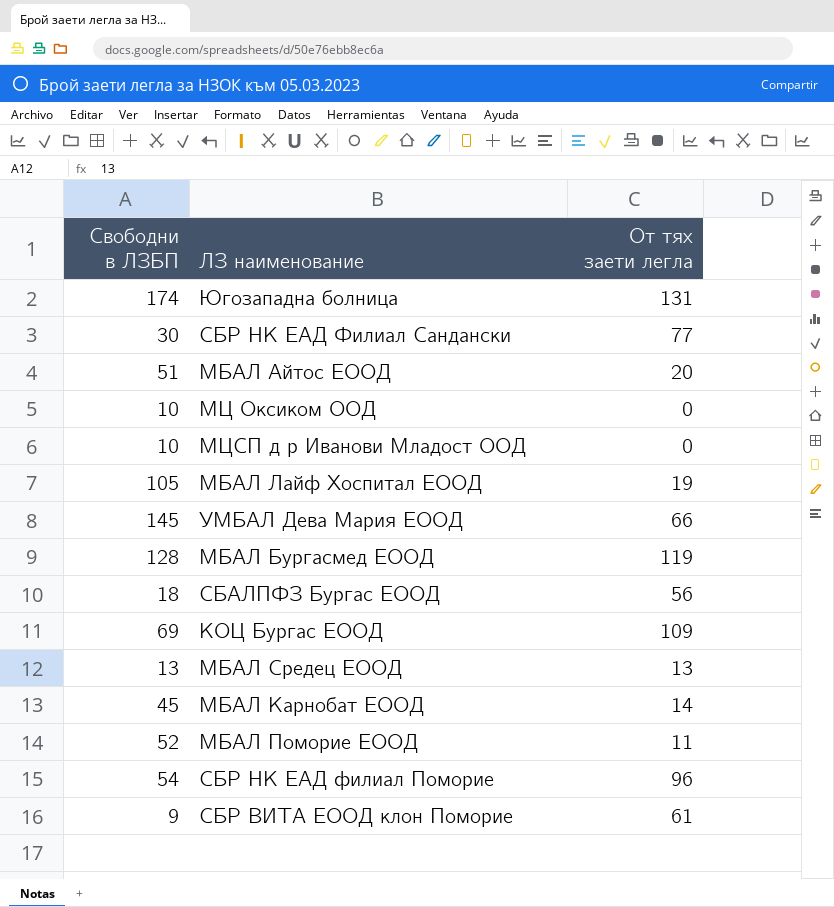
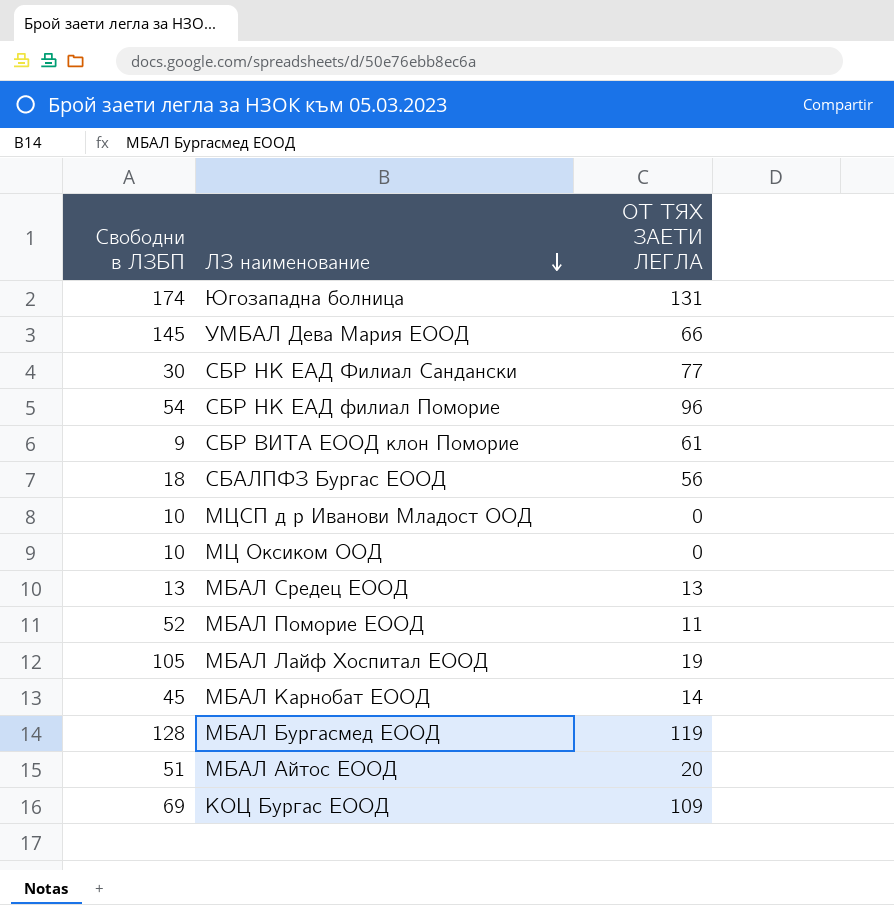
row order: none -> ЛЗ наименование descending
column name: От тях заети легла -> ОТ ТЯХ ЗАЕТИ ЛЕГЛА

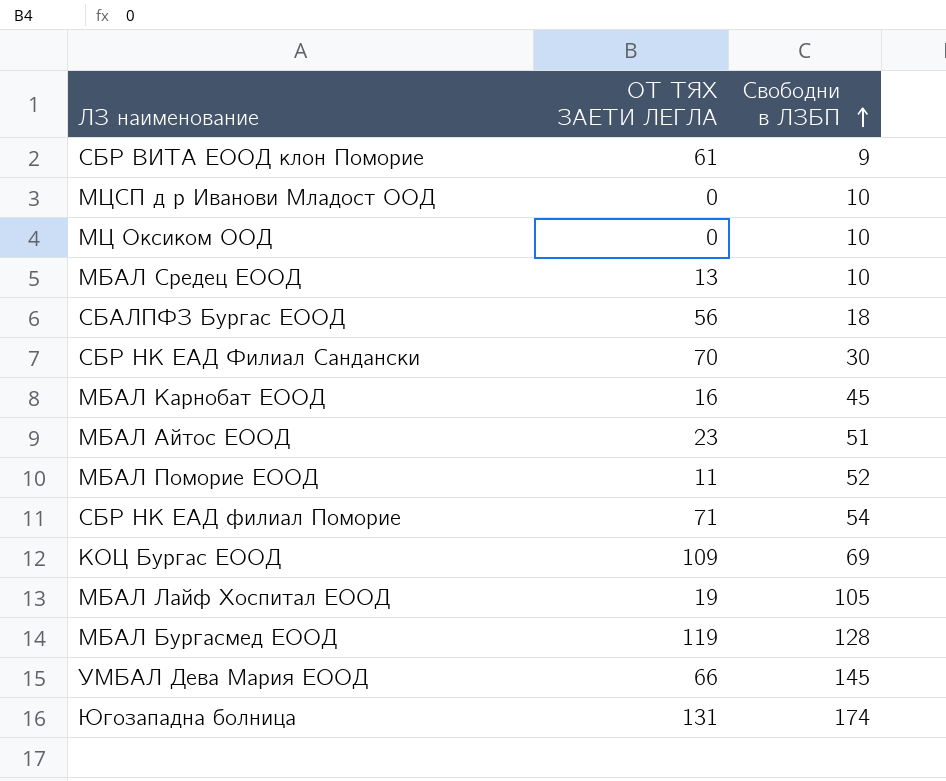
row order: ЛЗ наименование descending -> Свободни в ЛЗБП ascending
column Свободни в ЛЗБП | position: 1 -> 3
МБАЛ Средец ЕООД | Свободни в ЛЗБП: 13 -> 10
СБР НК ЕАД Филиал Сандански | ОТ ТЯХ ЗАЕТИ ЛЕГЛА: 77 -> 70
МБАЛ Карнобат ЕООД | ОТ ТЯХ ЗАЕТИ ЛЕГЛА: 14 -> 16
МБАЛ Айтос ЕООД | ОТ ТЯХ ЗАЕТИ ЛЕГЛА: 20 -> 23
СБР НК ЕАД филиал Поморие | ОТ ТЯХ ЗАЕТИ ЛЕГЛА: 96 -> 71

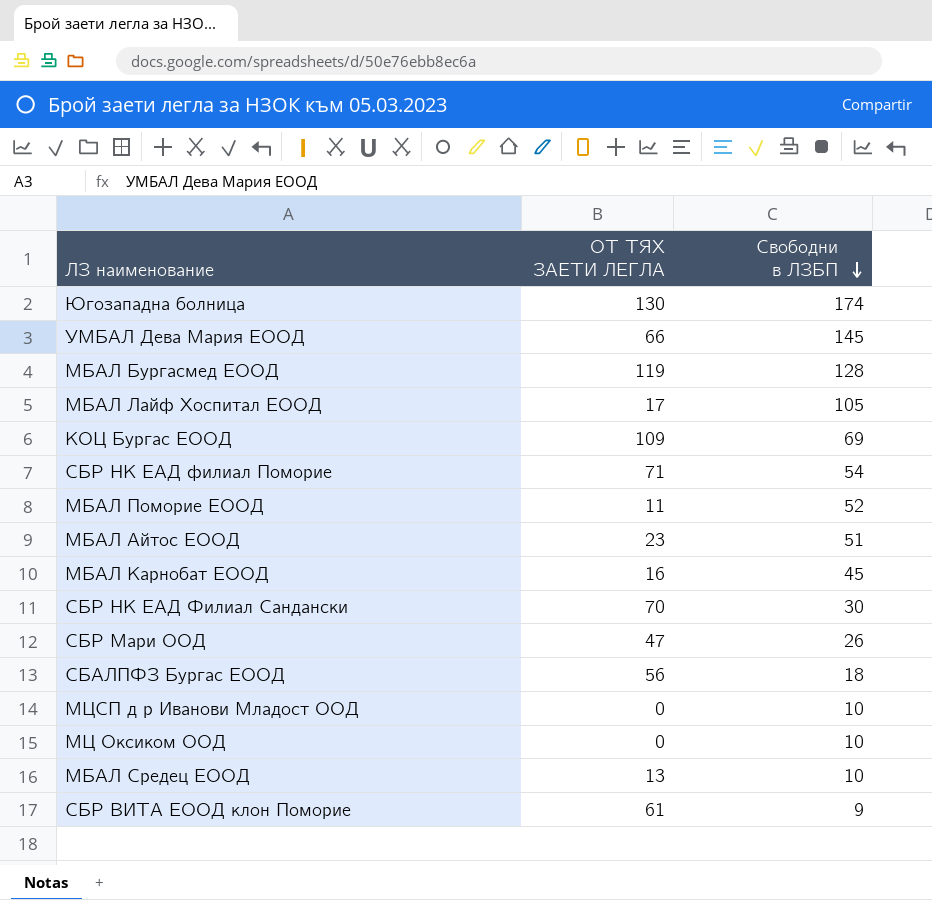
row order: Свободни в ЛЗБП ascending -> Свободни в ЛЗБП descending
Югозападна болница | ОТ ТЯХ ЗАЕТИ ЛЕГЛА: 131 -> 130
МБАЛ Лайф Хоспитал ЕООД | ОТ ТЯХ ЗАЕТИ ЛЕГЛА: 19 -> 17
row СБР Мари ООД: none -> 47 | 26

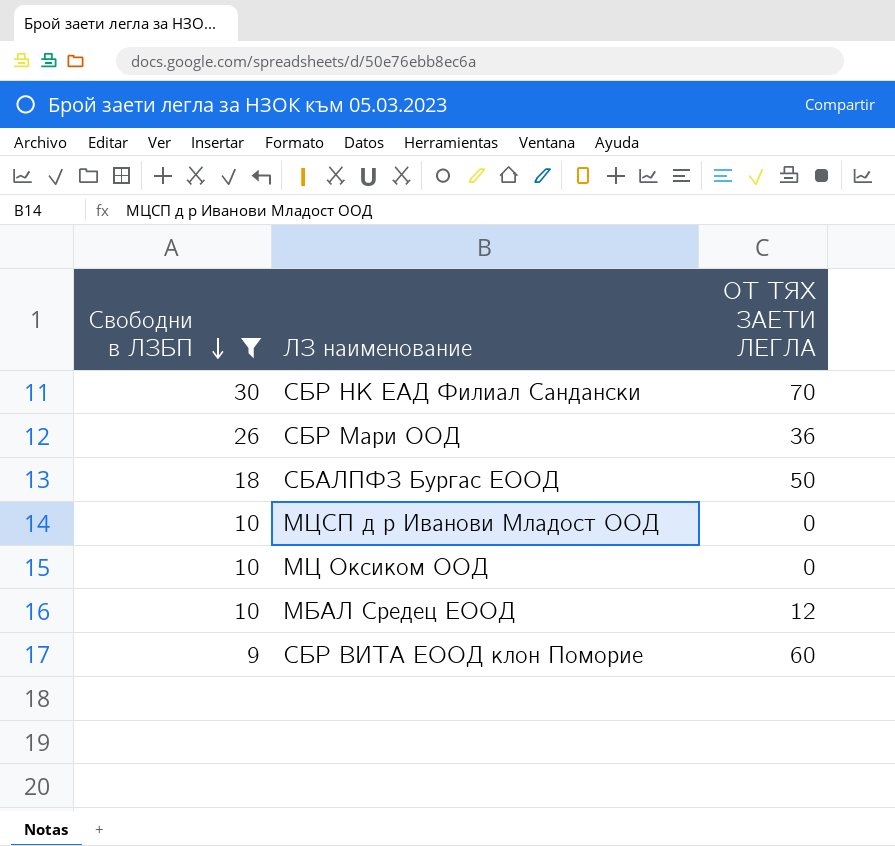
filter: none -> Свободни в ЛЗБП <= 30
column Свободни в ЛЗБП | position: 3 -> 1
СБР Мари ООД | ОТ ТЯХ ЗАЕТИ ЛЕГЛА: 47 -> 36
СБАЛПФЗ Бургас ЕООД | ОТ ТЯХ ЗАЕТИ ЛЕГЛА: 56 -> 50
МБАЛ Средец ЕООД | ОТ ТЯХ ЗАЕТИ ЛЕГЛА: 13 -> 12
СБР ВИТА ЕООД клон Поморие | ОТ ТЯХ ЗАЕТИ ЛЕГЛА: 61 -> 60

